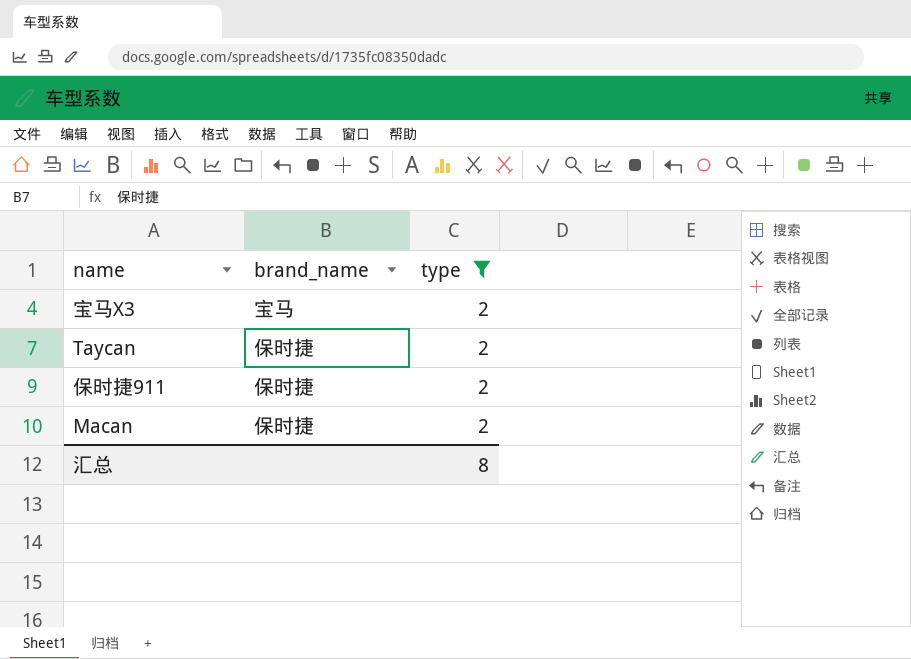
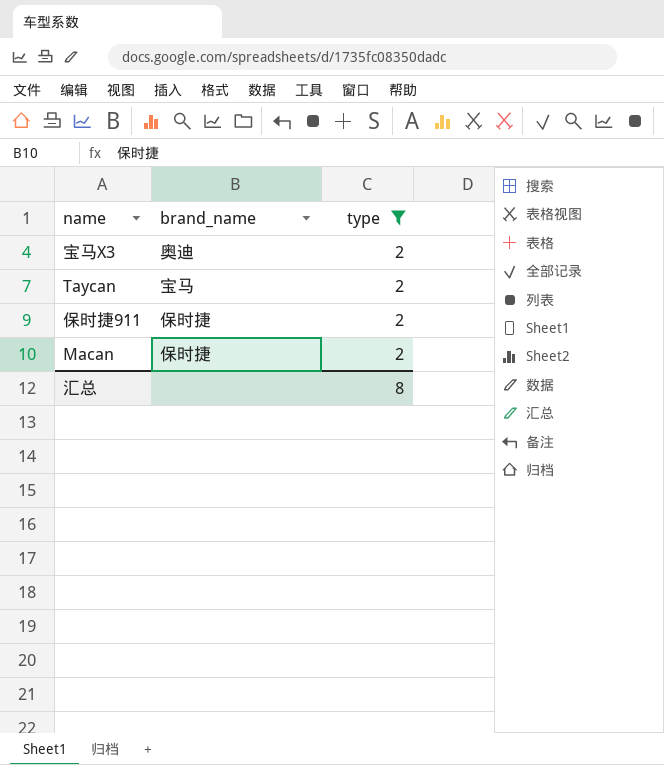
宝马X3 | brand_name: 宝马 -> 奥迪
Taycan | brand_name: 保时捷 -> 宝马

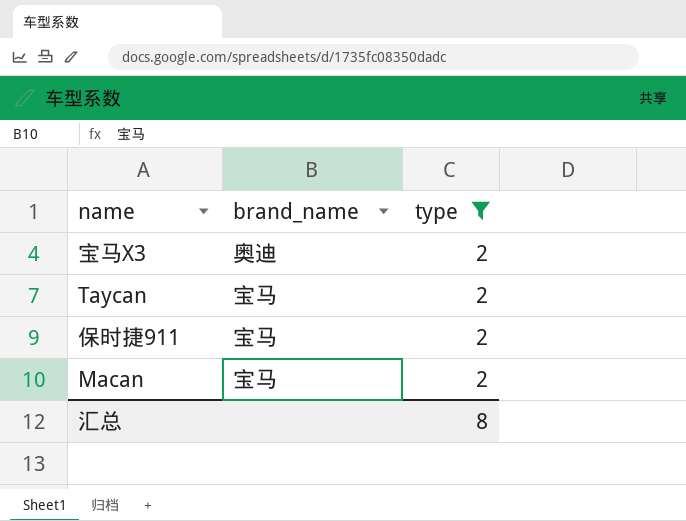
保时捷911 | brand_name: 保时捷 -> 宝马
Macan | brand_name: 保时捷 -> 宝马

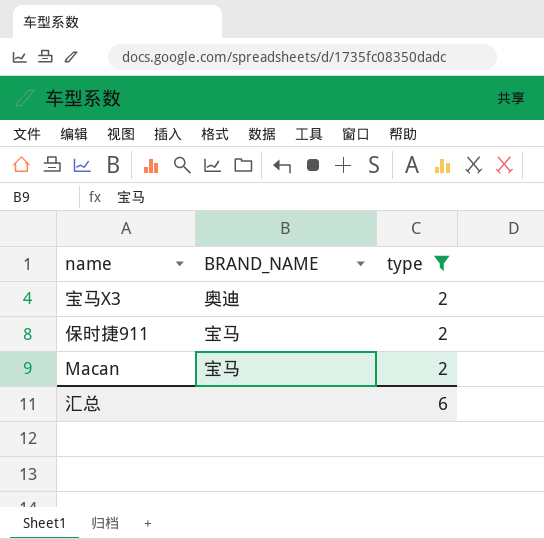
column name: brand_name -> BRAND_NAME
row Taycan: 宝马 | 2 -> none
汇总 | type: 8 -> 6

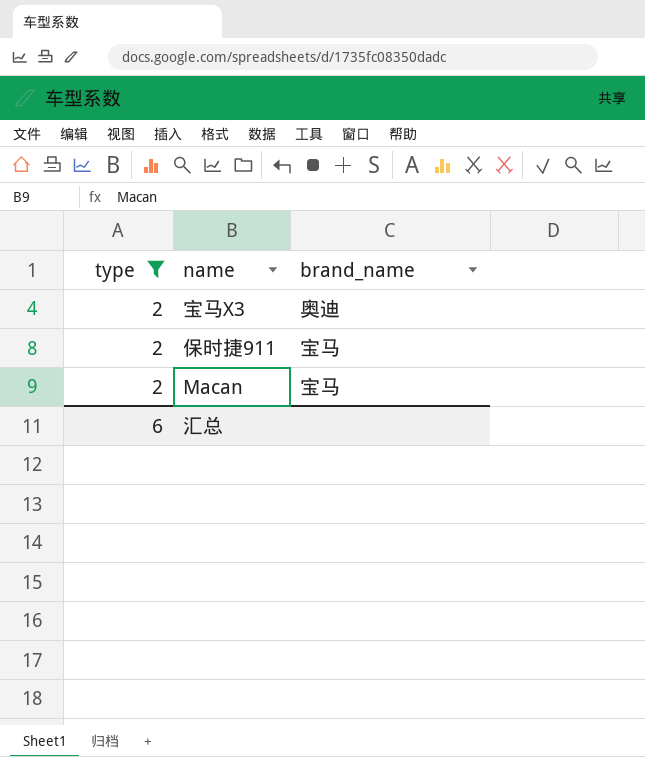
column type | position: 3 -> 1
column name: BRAND_NAME -> brand_name

